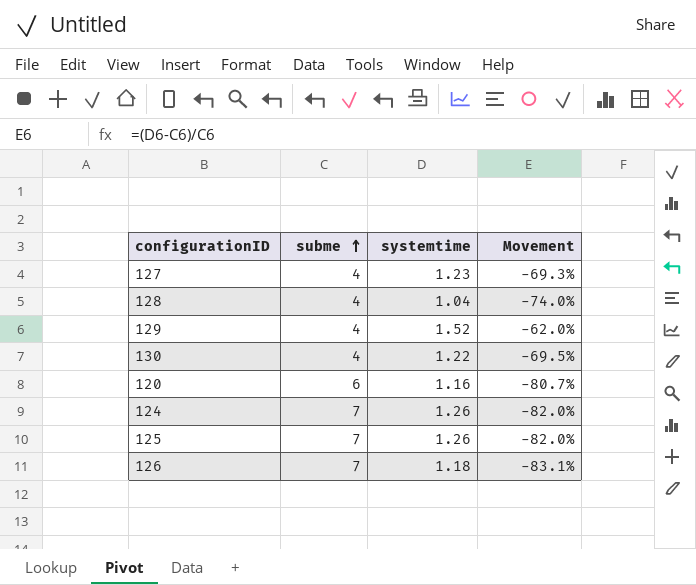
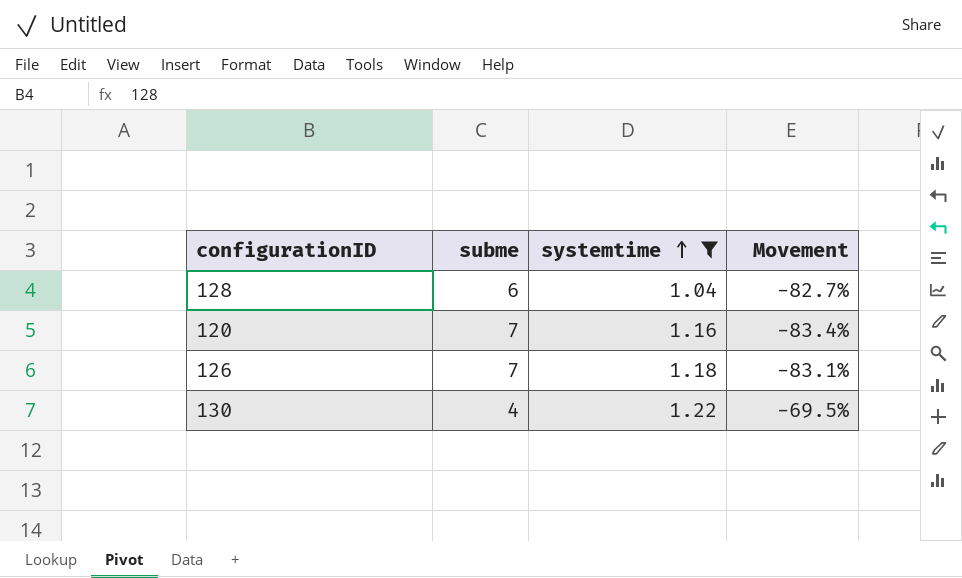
filter: none -> systemtime <= 1.22
row order: subme ascending -> systemtime ascending
128 | subme: 4 -> 6
128 | Movement: -74.0% -> -82.7%
120 | subme: 6 -> 7
120 | Movement: -80.7% -> -83.4%

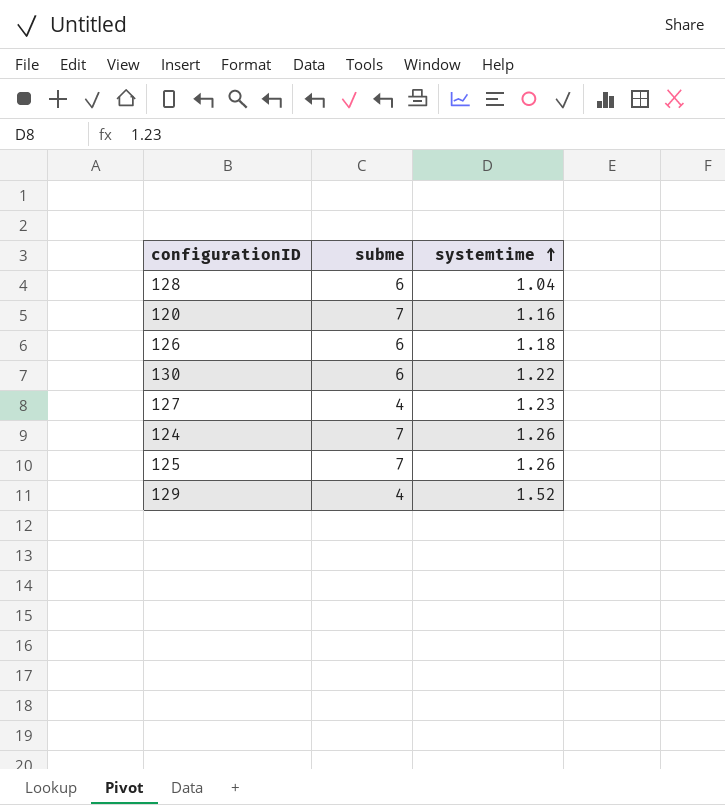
filter: systemtime <= 1.22 -> none
column Movement | formula: ([systemtime] - [subme]) / [subme] -> none
126 | subme: 7 -> 6
130 | subme: 4 -> 6

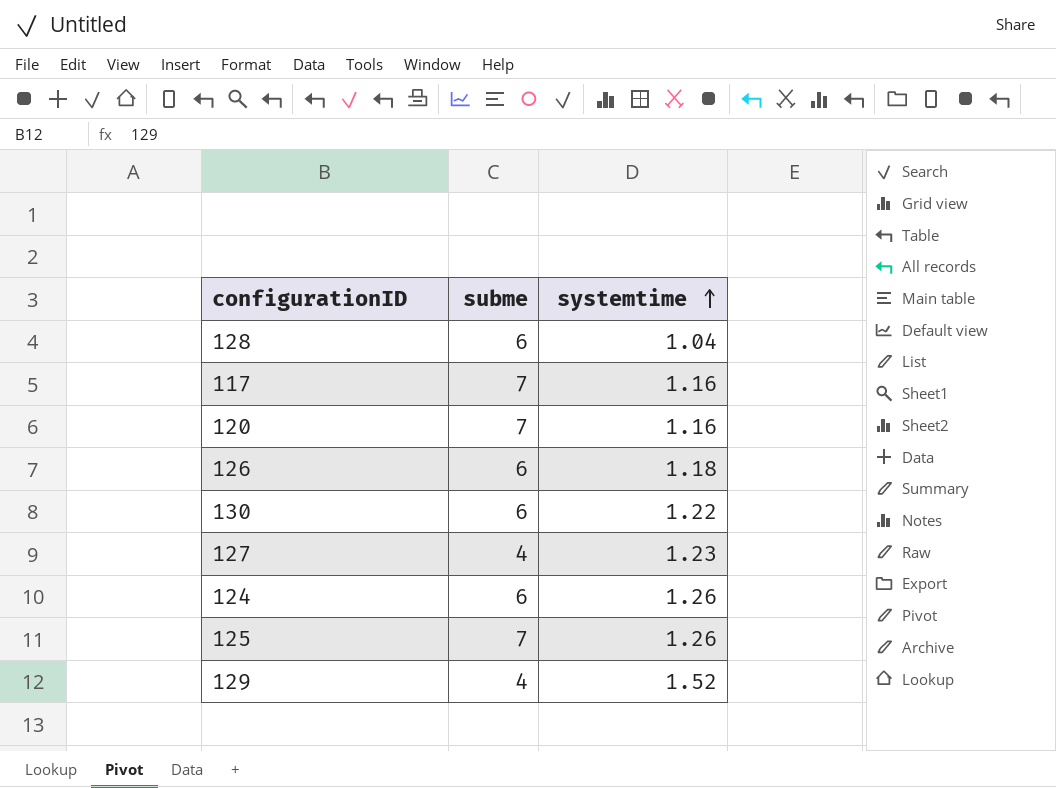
row 117: none -> 7 | 1.16
124 | subme: 7 -> 6

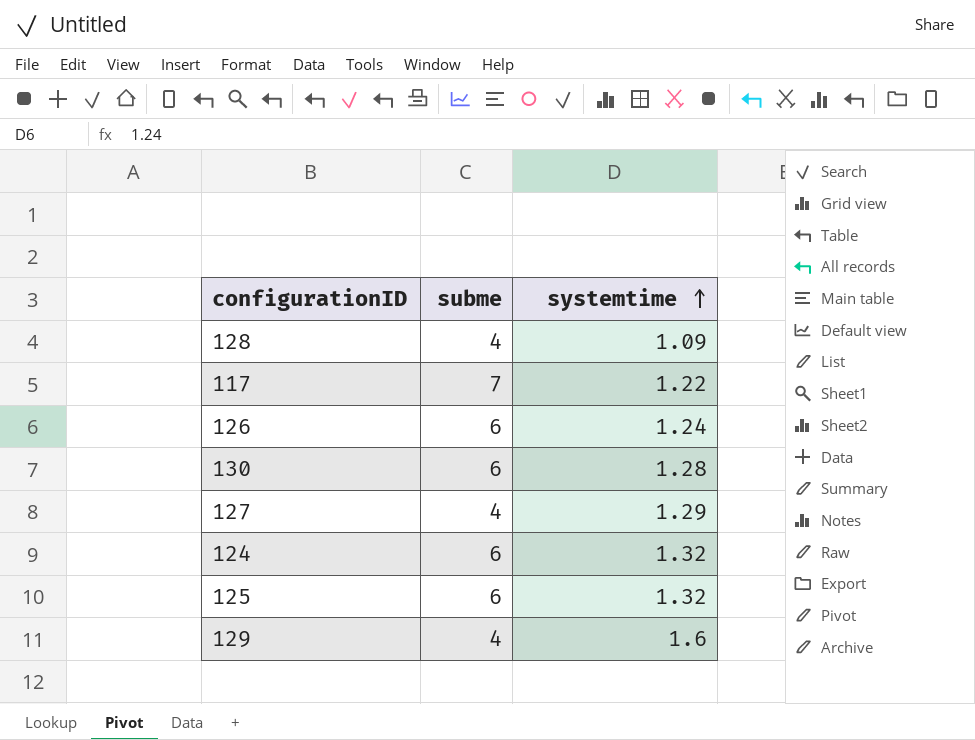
row 120: 7 | 1.16 -> none
128 | subme: 6 -> 4
128 | systemtime: 1.04 -> 1.09
117 | systemtime: 1.16 -> 1.22
126 | systemtime: 1.18 -> 1.24
130 | systemtime: 1.22 -> 1.28
127 | systemtime: 1.23 -> 1.29
124 | systemtime: 1.26 -> 1.32
125 | subme: 7 -> 6
125 | systemtime: 1.26 -> 1.32
129 | systemtime: 1.52 -> 1.6

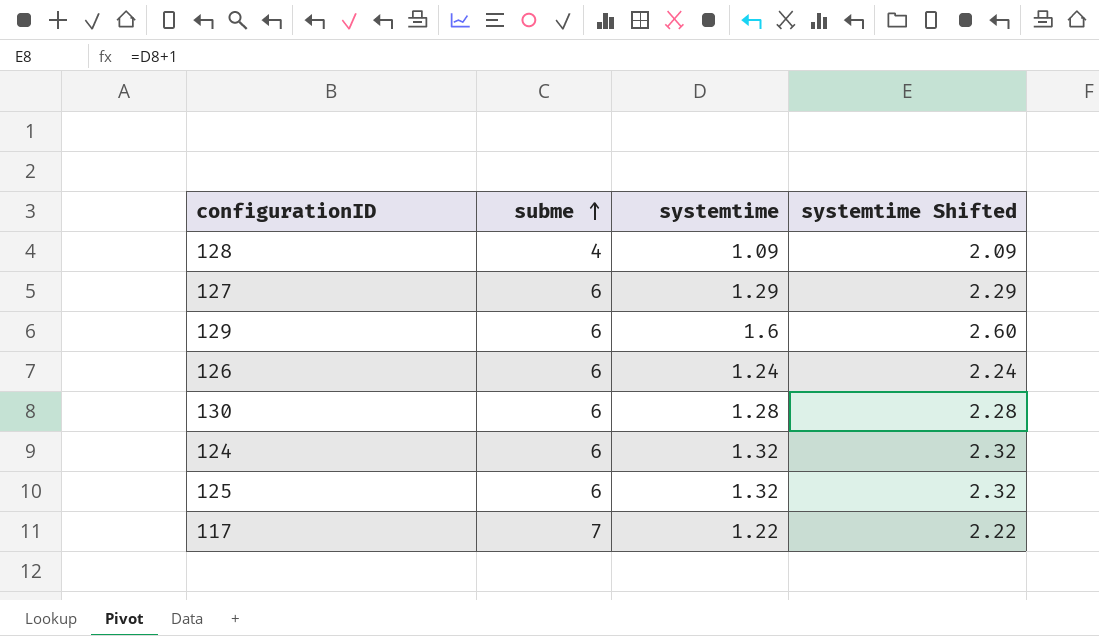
row order: systemtime ascending -> subme ascending
column systemtime Shifted | formula: none -> [systemtime] + 1
127 | subme: 4 -> 6
129 | subme: 4 -> 6

